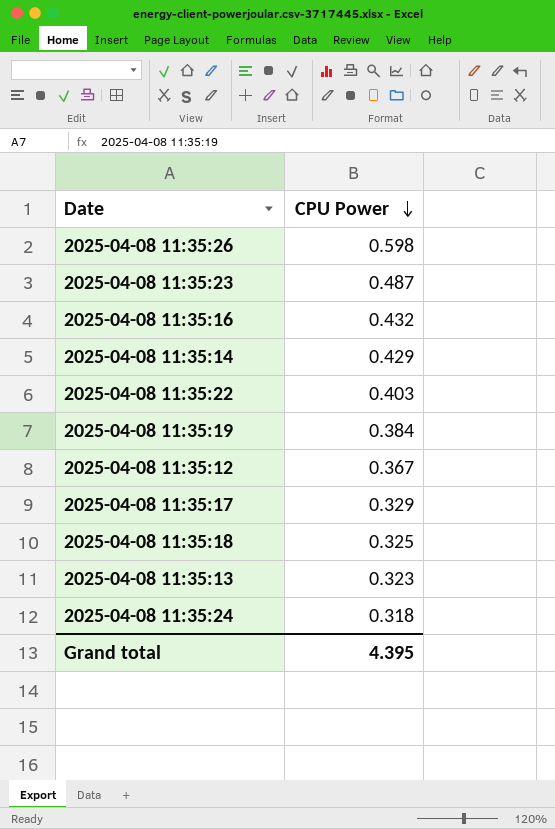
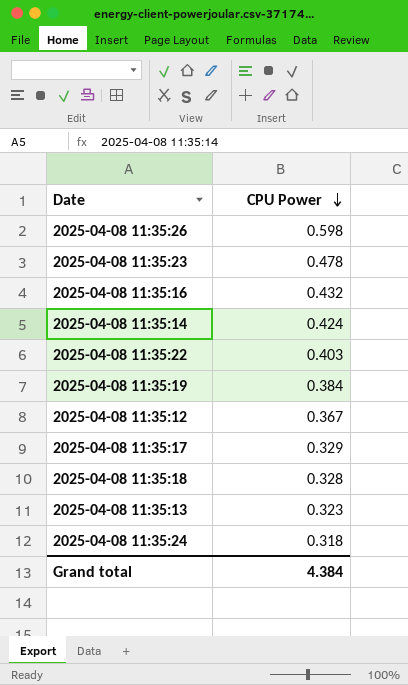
2025-04-08 11:35:23 | CPU Power: 0.487 -> 0.478
2025-04-08 11:35:14 | CPU Power: 0.429 -> 0.424
2025-04-08 11:35:18 | CPU Power: 0.325 -> 0.328
Grand total | CPU Power: 4.395 -> 4.384

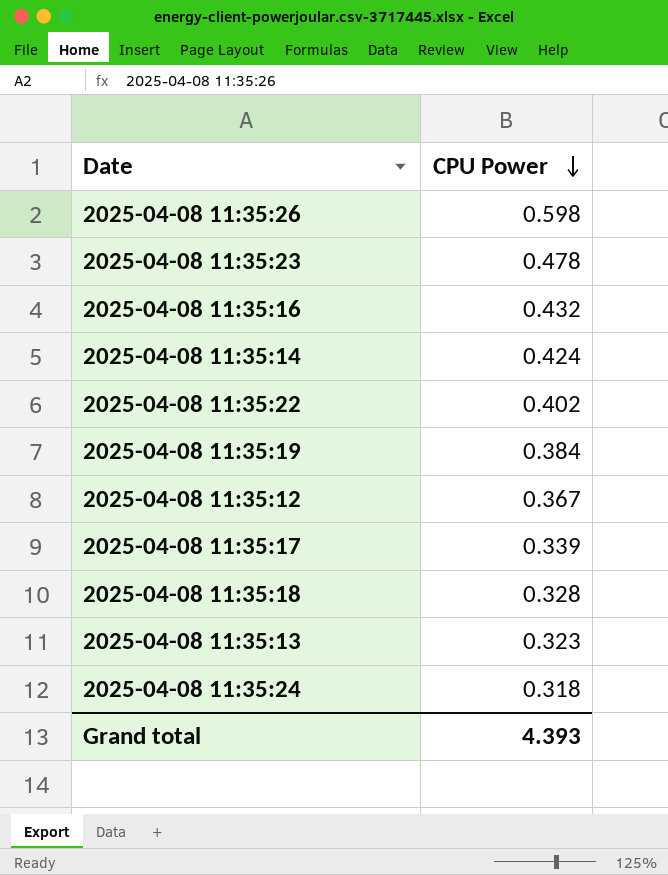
2025-04-08 11:35:22 | CPU Power: 0.403 -> 0.402
2025-04-08 11:35:17 | CPU Power: 0.329 -> 0.339
Grand total | CPU Power: 4.384 -> 4.393

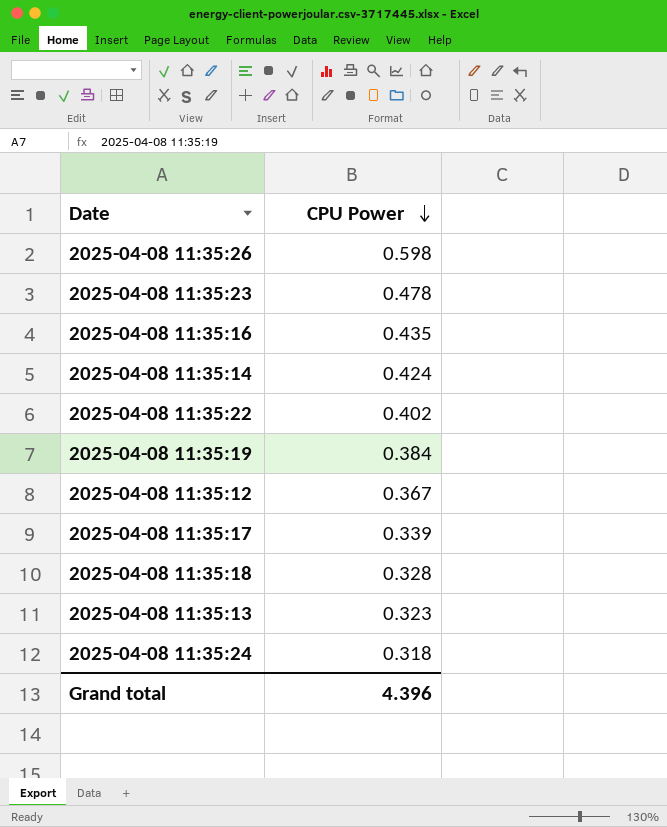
2025-04-08 11:35:16 | CPU Power: 0.432 -> 0.435
Grand total | CPU Power: 4.393 -> 4.396

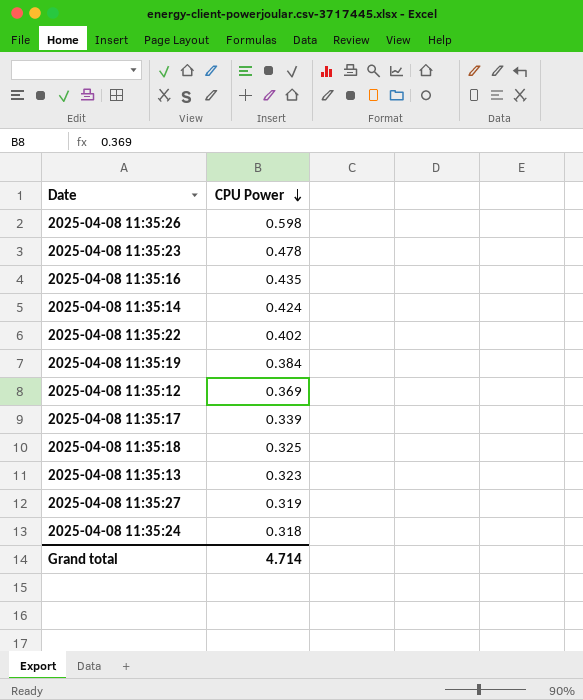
2025-04-08 11:35:12 | CPU Power: 0.367 -> 0.369
2025-04-08 11:35:18 | CPU Power: 0.328 -> 0.325
row 2025-04-08 11:35:27: none -> 0.319
Grand total | CPU Power: 4.396 -> 4.714

